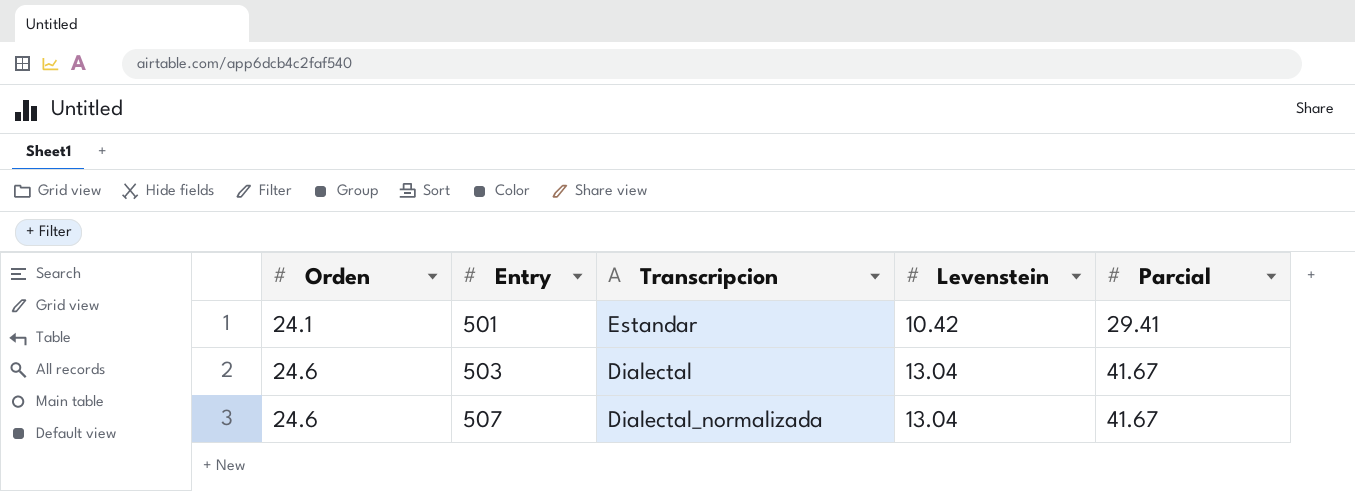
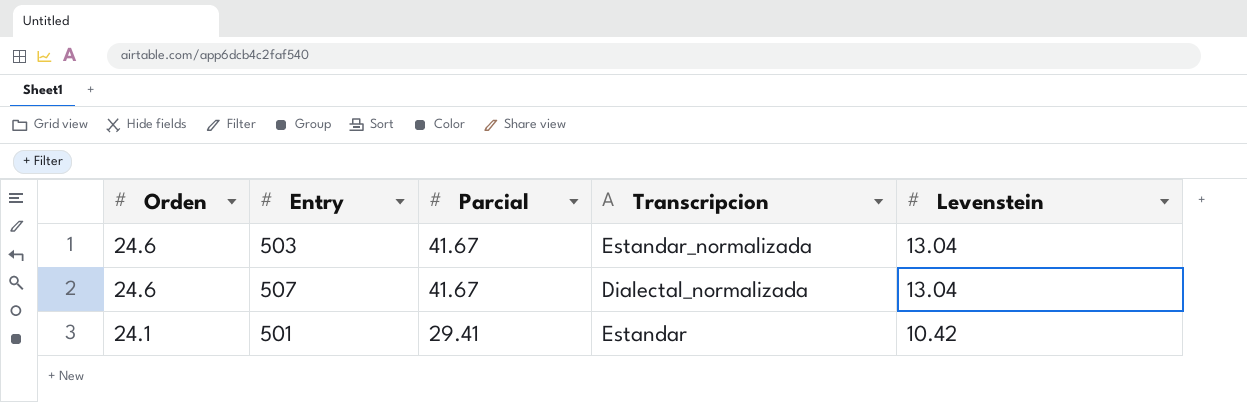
row order: Orden ascending -> Orden descending
column Parcial | position: 5 -> 3
503 | Transcripcion: Dialectal -> Estandar_normalizada

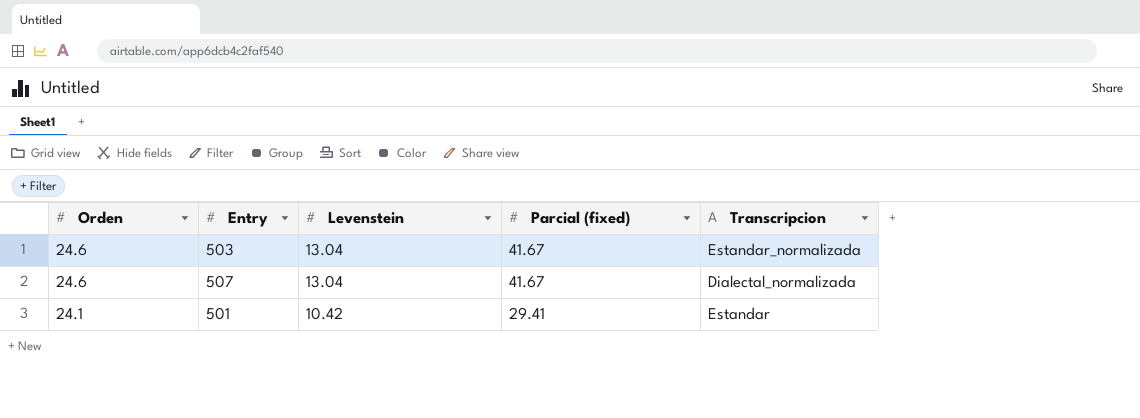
column Levenstein | position: 5 -> 3
column name: Parcial -> Parcial (fixed)

